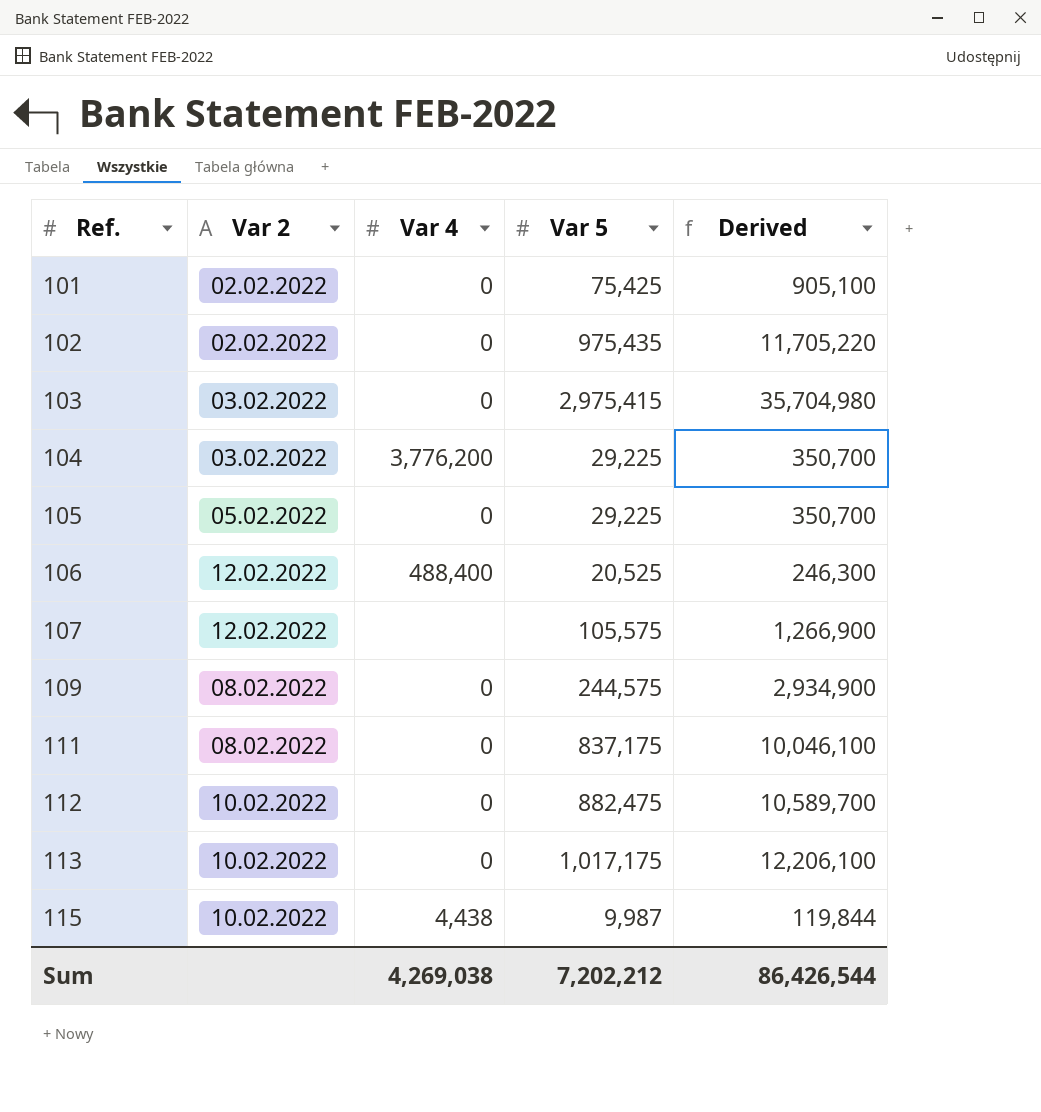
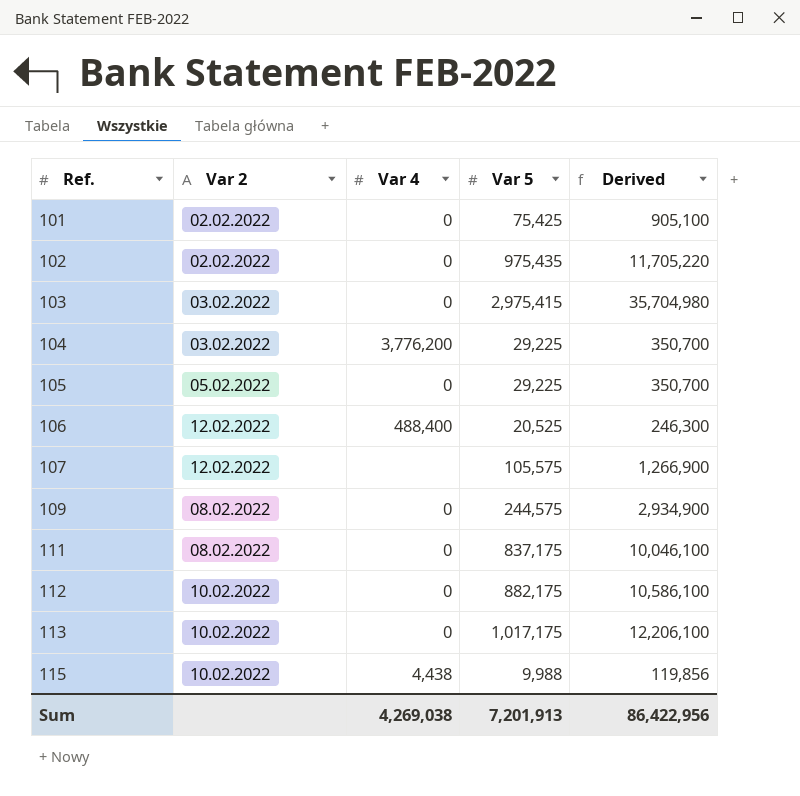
112 | Var 5: 882,475 -> 882,175
112 | Derived: 10,589,700 -> 10,586,100
115 | Var 5: 9,987 -> 9,988
115 | Derived: 119,844 -> 119,856
Sum | Var 5: 7,202,212 -> 7,201,913
Sum | Derived: 86,426,544 -> 86,422,956

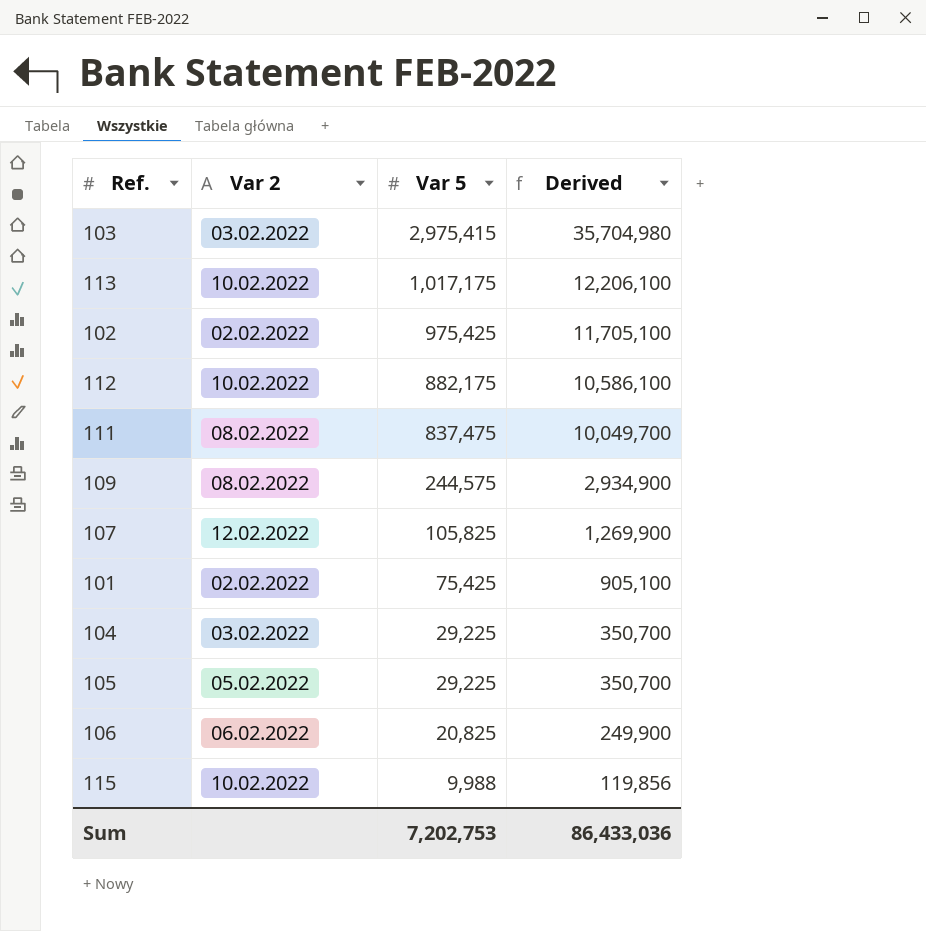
row order: Ref. ascending -> Var 5 descending
column Var 4 | position: 3 -> none
102 | Var 5: 975,435 -> 975,425
102 | Derived: 11,705,220 -> 11,705,100
111 | Var 5: 837,175 -> 837,475
111 | Derived: 10,046,100 -> 10,049,700
107 | Var 5: 105,575 -> 105,825
107 | Derived: 1,266,900 -> 1,269,900
106 | Var 2: 12.02.2022 -> 06.02.2022
106 | Var 5: 20,525 -> 20,825
106 | Derived: 246,300 -> 249,900
Sum | Var 5: 7,201,913 -> 7,202,753
Sum | Derived: 86,422,956 -> 86,433,036

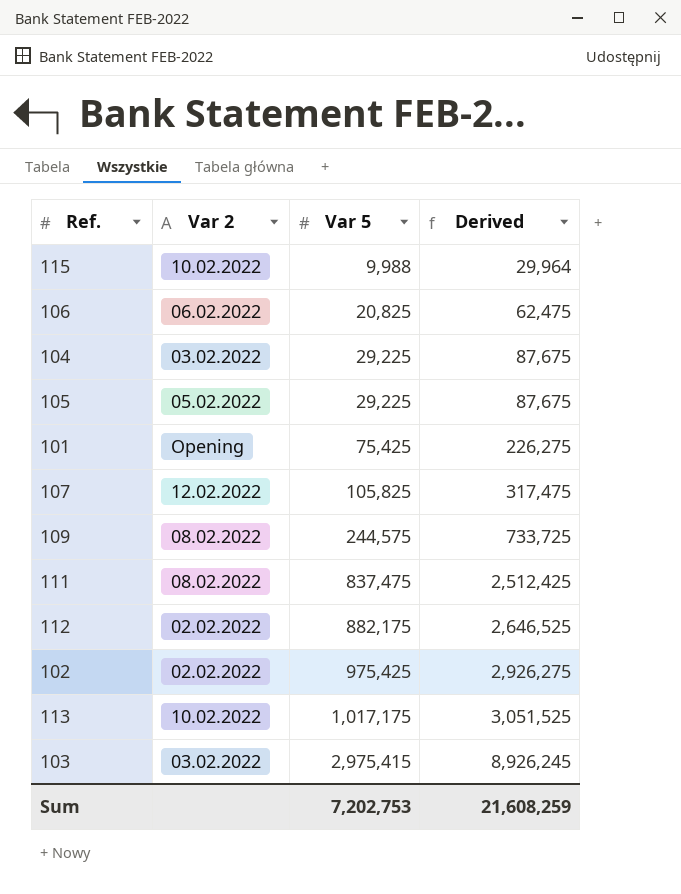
row order: Var 5 descending -> Var 5 ascending
column Derived | formula: [Var 5] * 12 -> [Var 5] * 3
101 | Var 2: 02.02.2022 -> Opening
112 | Var 2: 10.02.2022 -> 02.02.2022
Sum | Derived: 86,433,036 -> 21,608,259

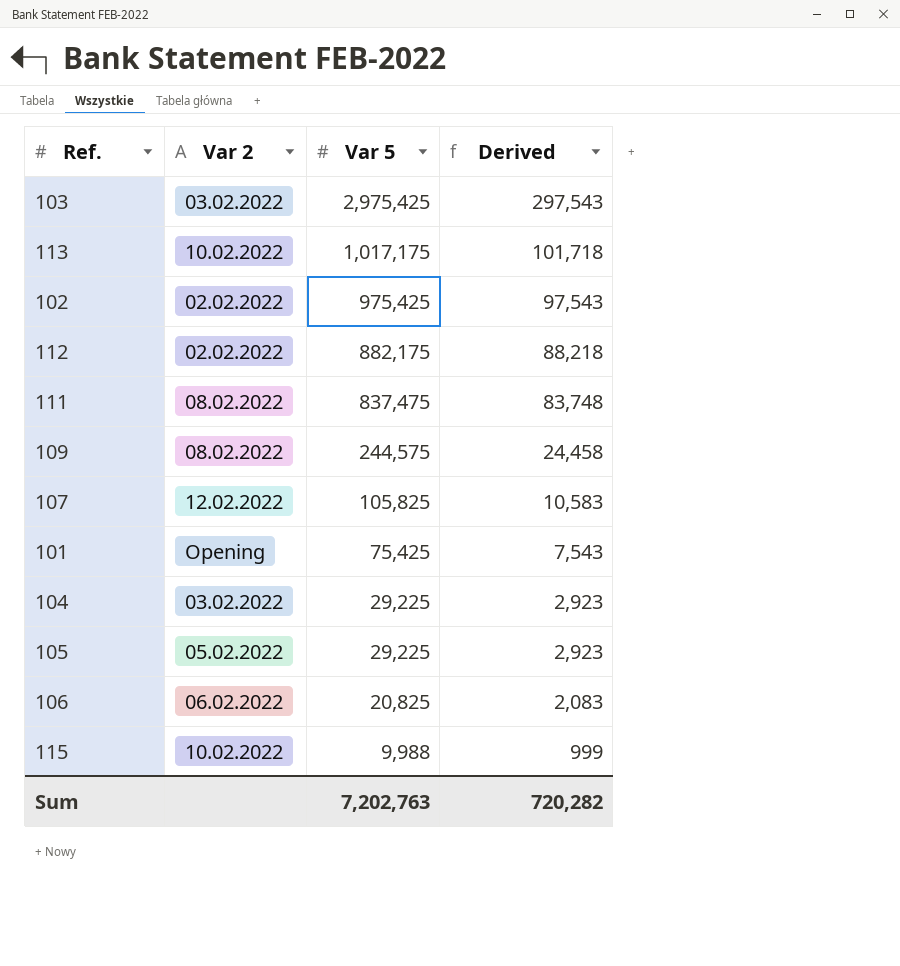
row order: Var 5 ascending -> Var 5 descending
column Derived | formula: [Var 5] * 3 -> [Var 5] * 0.1
103 | Var 5: 2,975,415 -> 2,975,425
Sum | Var 5: 7,202,753 -> 7,202,763
Sum | Derived: 21,608,259 -> 720,282

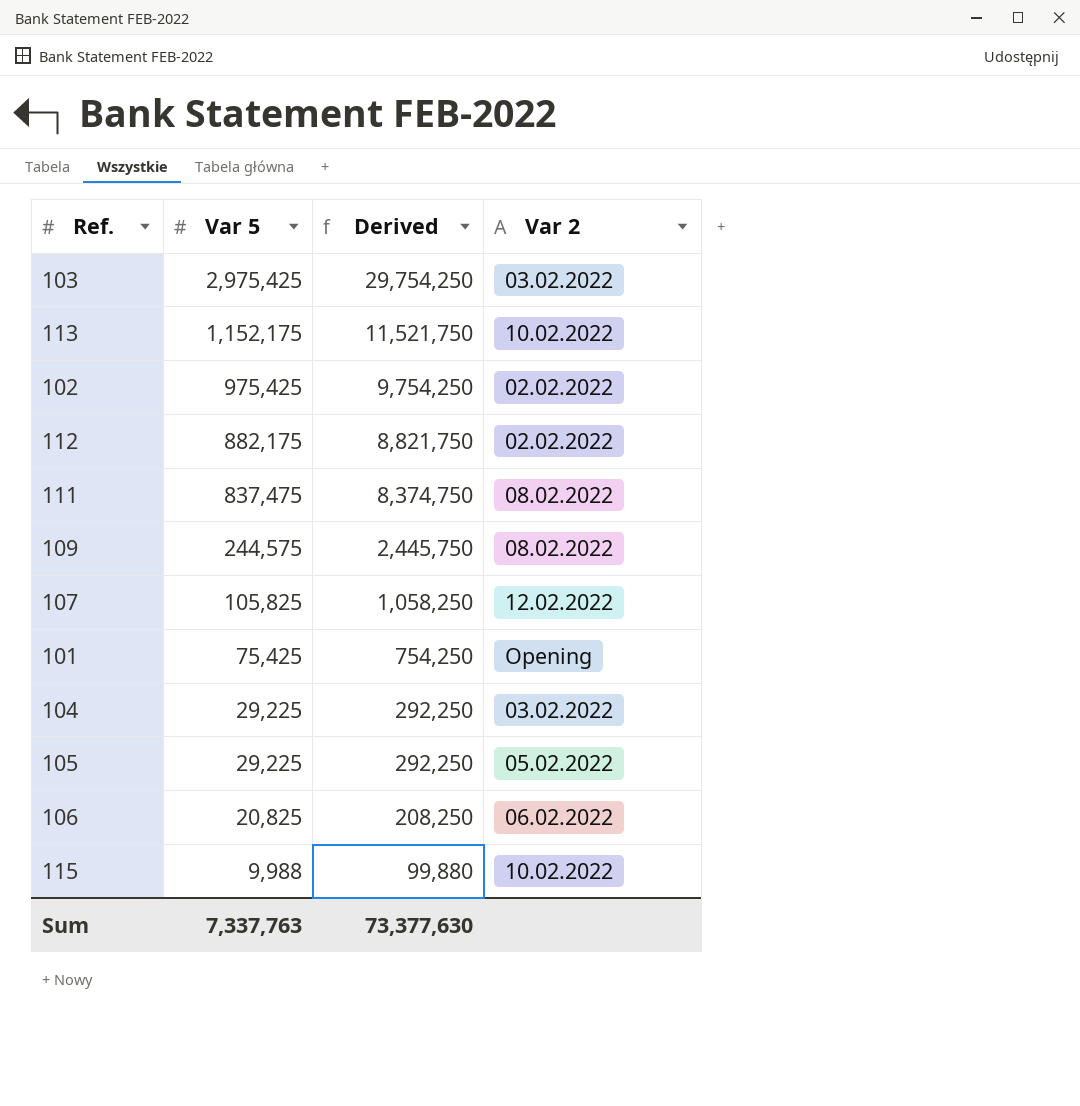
column Derived | formula: [Var 5] * 0.1 -> [Var 5] * 10
column Var 2 | position: 2 -> 4
113 | Var 5: 1,017,175 -> 1,152,175
Sum | Var 5: 7,202,763 -> 7,337,763
Sum | Derived: 720,282 -> 73,377,630

